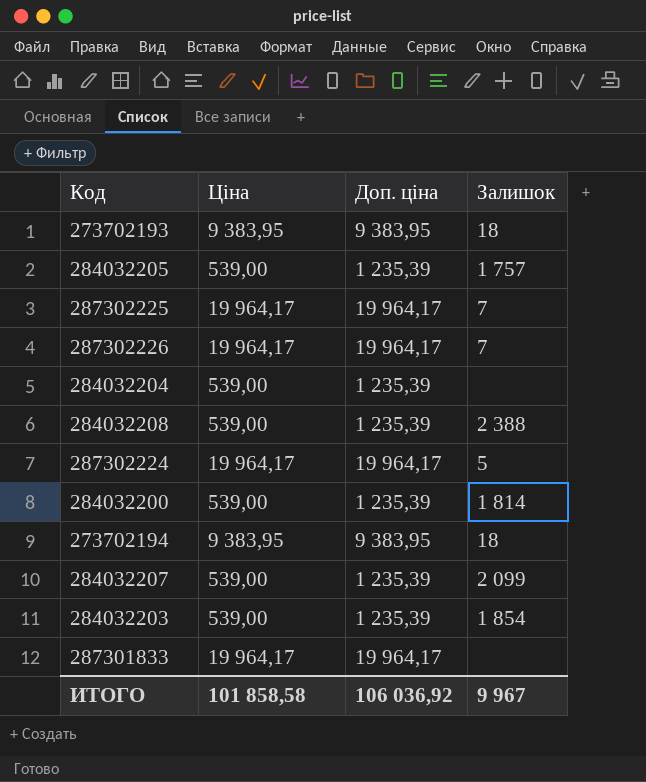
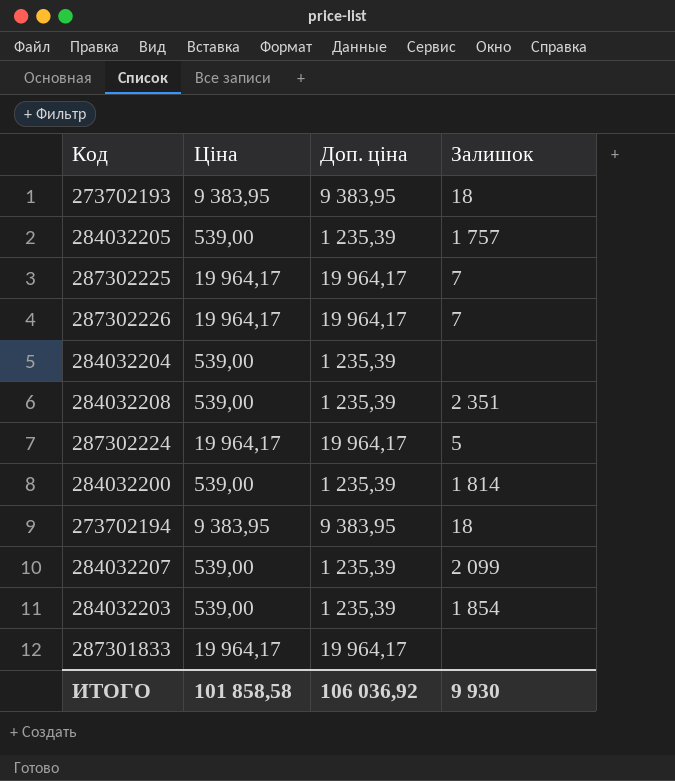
284032208 | Залишок: 2 388 -> 2 351
ИТОГО | Залишок: 9 967 -> 9 930

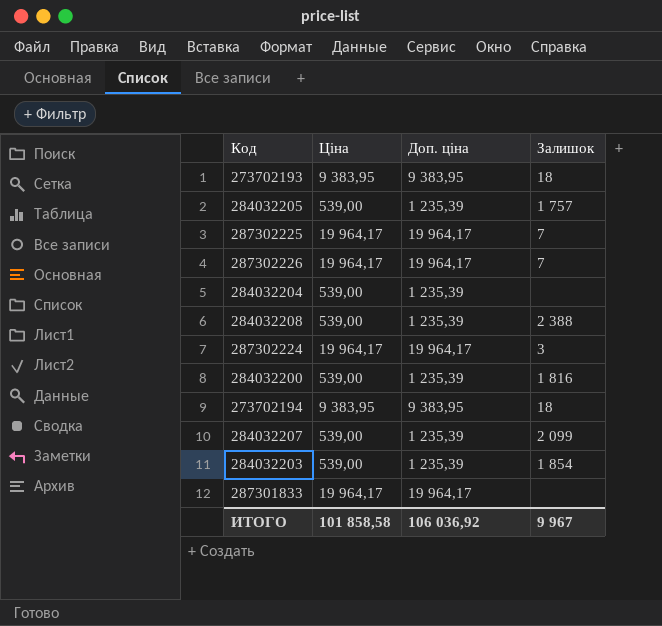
284032208 | Залишок: 2 351 -> 2 388
287302224 | Залишок: 5 -> 3
284032200 | Залишок: 1 814 -> 1 816
ИТОГО | Залишок: 9 930 -> 9 967

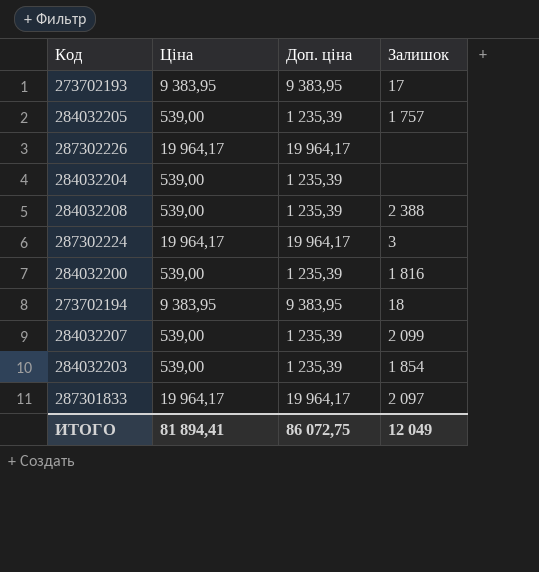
row 287302225: 19 964,17 | 19 964,17 | 7 -> none
273702193 | Залишок: 18 -> 17
287302226 | Залишок: 7 -> none
287301833 | Залишок: none -> 2 097
ИТОГО | Ціна: 101 858,58 -> 81 894,41
ИТОГО | Доп. ціна: 106 036,92 -> 86 072,75
ИТОГО | Залишок: 9 967 -> 12 049

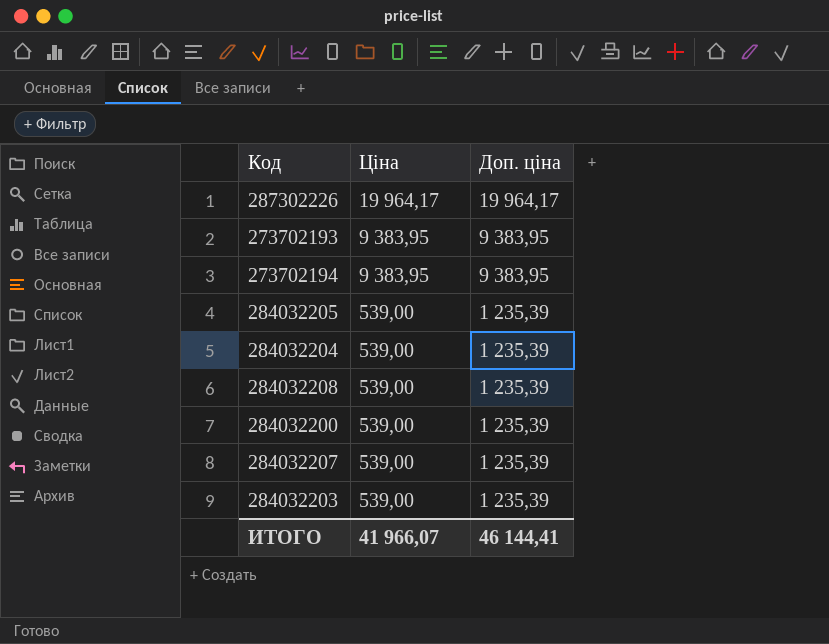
row order: none -> Ціна descending
column Залишок | position: 4 -> none
row 287302224: 19 964,17 | 19 964,17 | 3 -> none
row 287301833: 19 964,17 | 19 964,17 | 2 097 -> none
ИТОГО | Ціна: 81 894,41 -> 41 966,07
ИТОГО | Доп. ціна: 86 072,75 -> 46 144,41

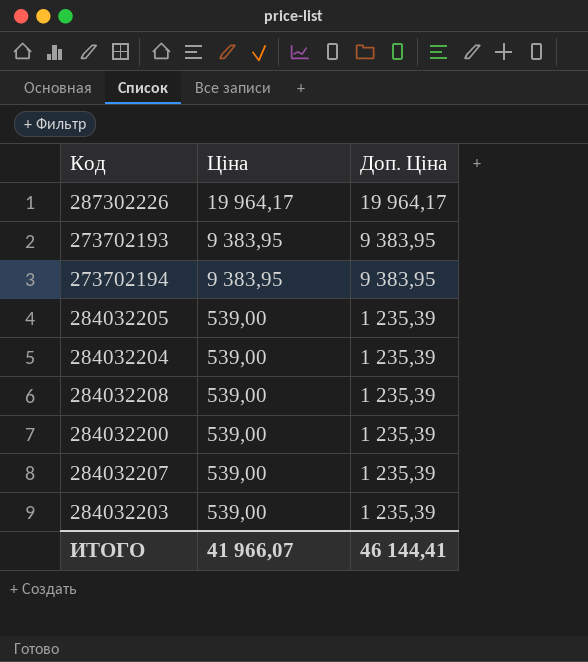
column name: Доп. ціна -> Доп. Ціна

